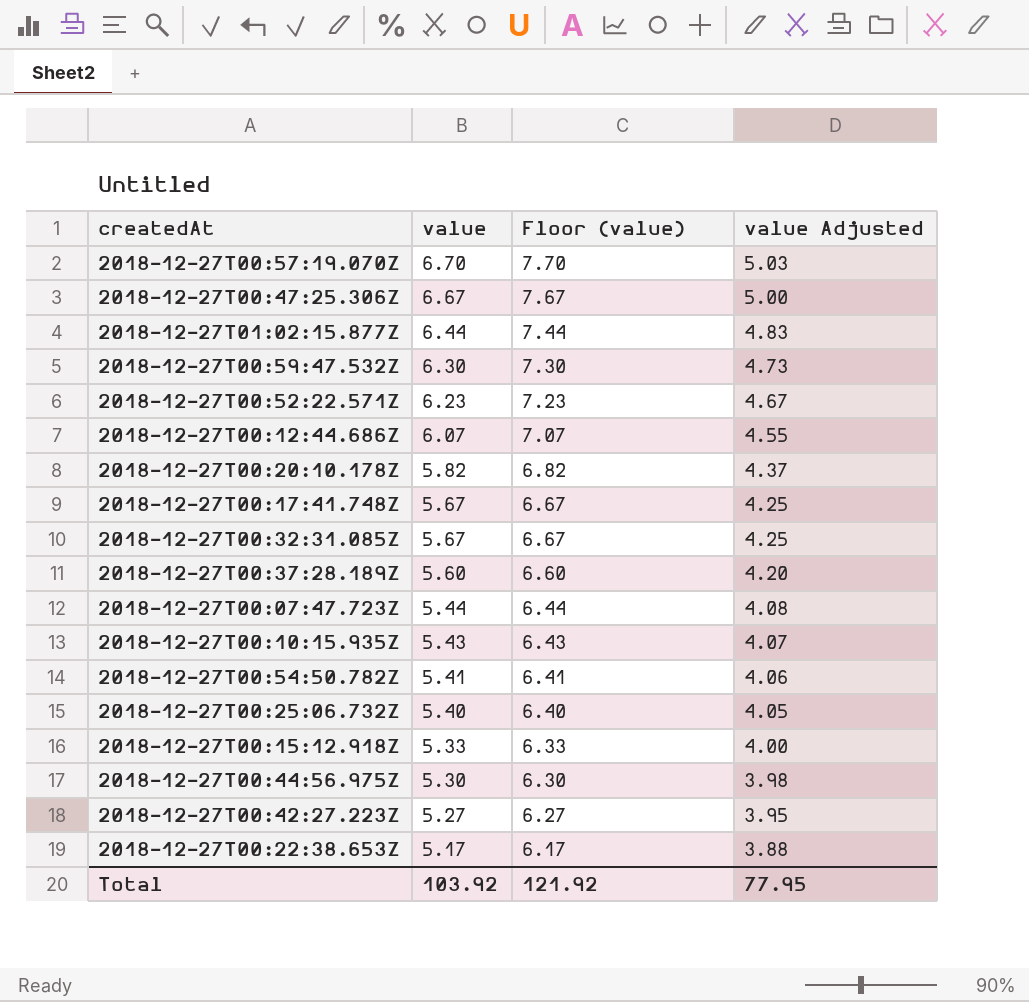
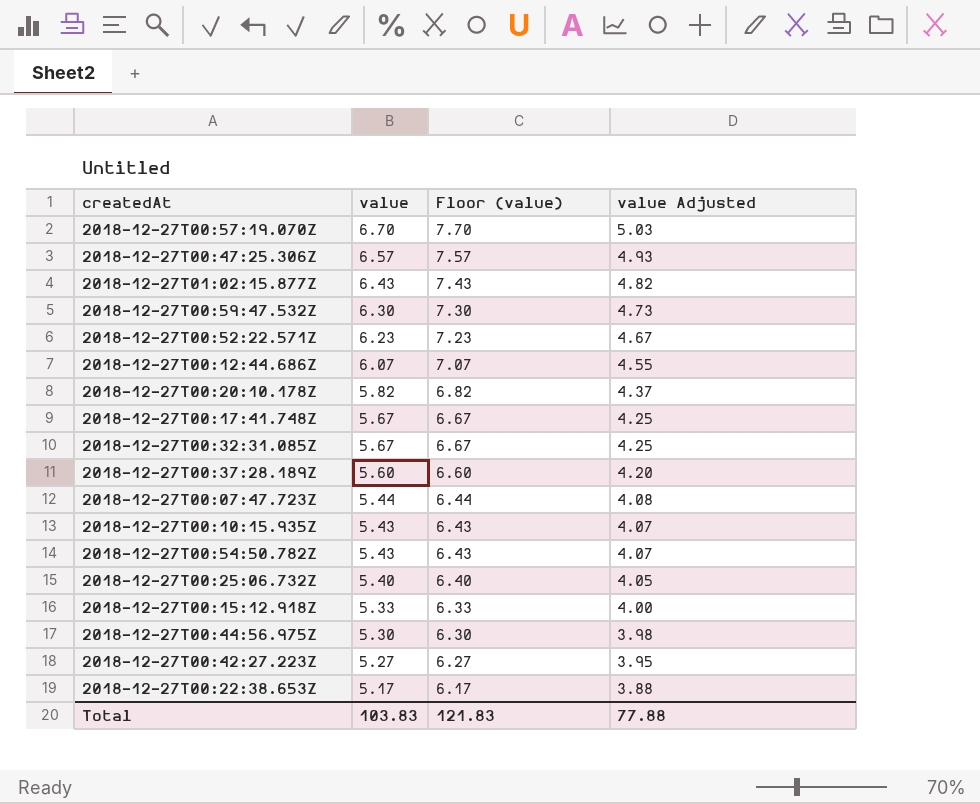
2018-12-27T00:47:25.306Z | value: 6.67 -> 6.57
2018-12-27T00:47:25.306Z | Floor (value): 7.67 -> 7.57
2018-12-27T00:47:25.306Z | value Adjusted: 5.00 -> 4.93
2018-12-27T01:02:15.877Z | value: 6.44 -> 6.43
2018-12-27T01:02:15.877Z | Floor (value): 7.44 -> 7.43
2018-12-27T01:02:15.877Z | value Adjusted: 4.83 -> 4.82
2018-12-27T00:54:50.782Z | value: 5.41 -> 5.43
2018-12-27T00:54:50.782Z | Floor (value): 6.41 -> 6.43
2018-12-27T00:54:50.782Z | value Adjusted: 4.06 -> 4.07
Total | value: 103.92 -> 103.83
Total | Floor (value): 121.92 -> 121.83
Total | value Adjusted: 77.95 -> 77.88

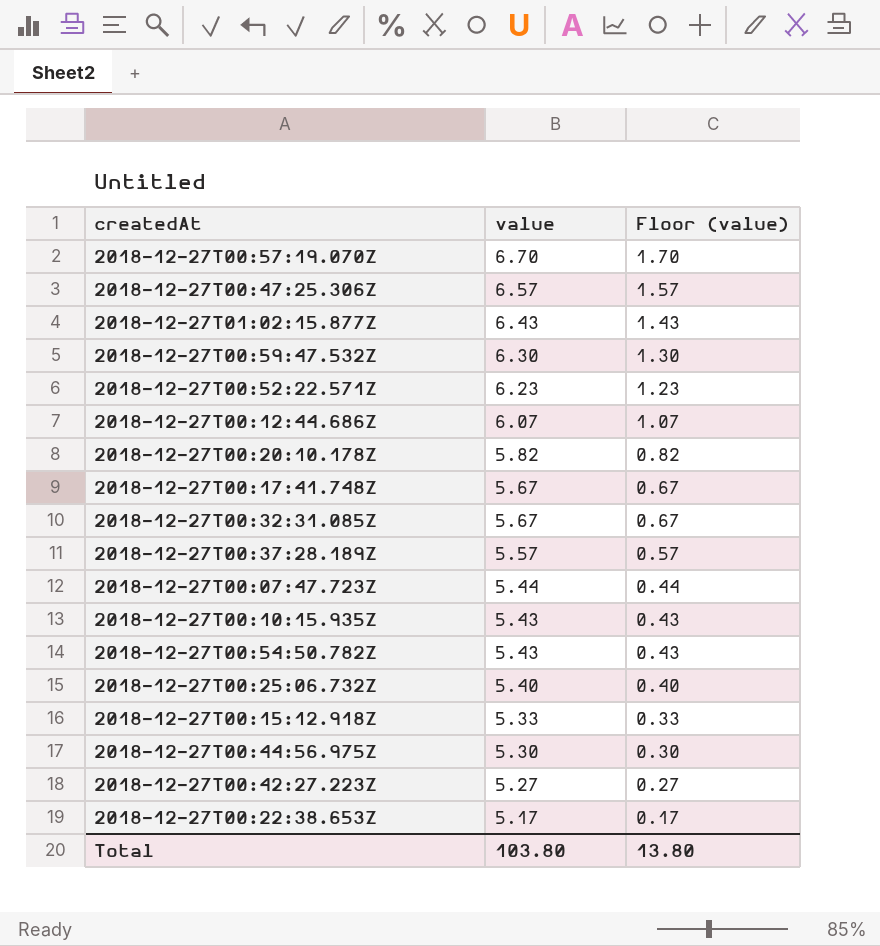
column value Adjusted | formula: [value] * 0.75 -> none
column Floor (value) | formula: [value] + 1 -> [value] - 5
2018-12-27T00:37:28.189Z | value: 5.60 -> 5.57
Total | value: 103.83 -> 103.80
Total | Floor (value): 121.83 -> 13.80

